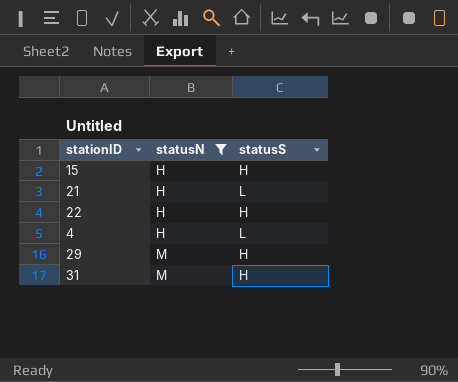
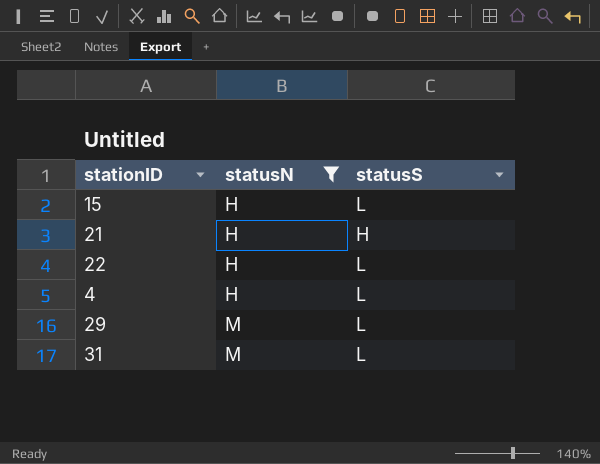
15 | statusS: H -> L
21 | statusS: L -> H
22 | statusS: H -> L
29 | statusS: H -> L
31 | statusS: H -> L

